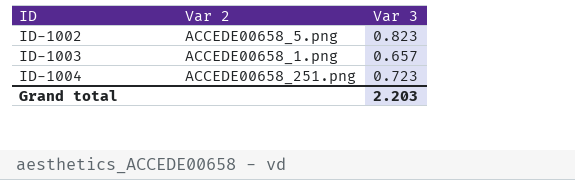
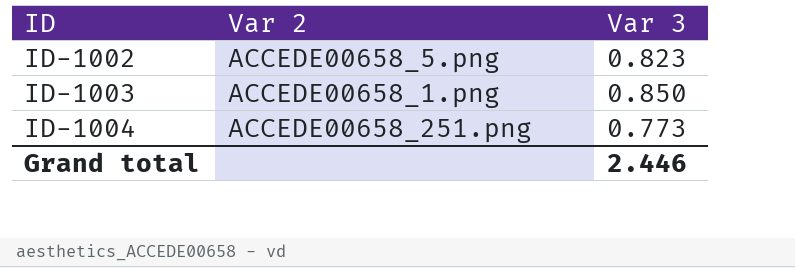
ID-1003 | Var 3: 0.657 -> 0.850
ID-1004 | Var 3: 0.723 -> 0.773
Grand total | Var 3: 2.203 -> 2.446

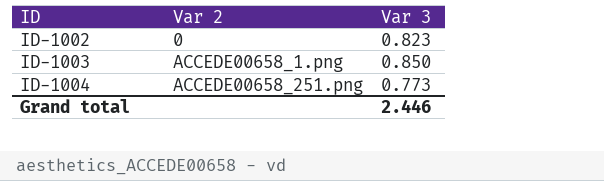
ID-1002 | Var 2: ACCEDE00658_5.png -> 0

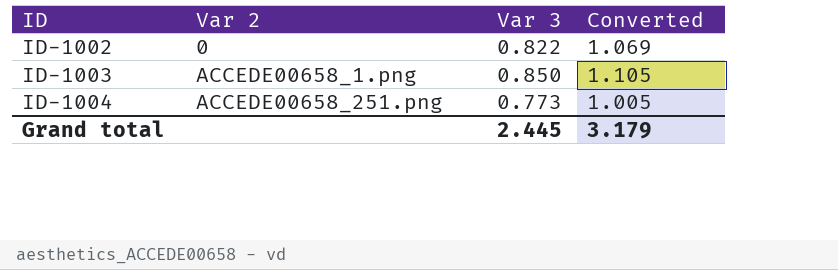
column Converted | formula: none -> [Var 3] * 1.3
ID-1002 | Var 3: 0.823 -> 0.822
Grand total | Var 3: 2.446 -> 2.445

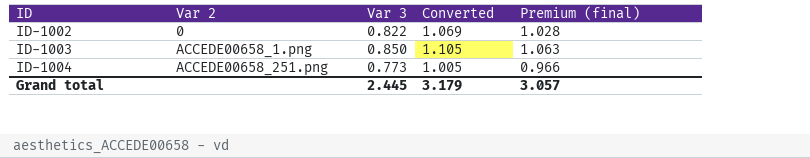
column Premium (final) | formula: none -> [Var 3] * 1.25

